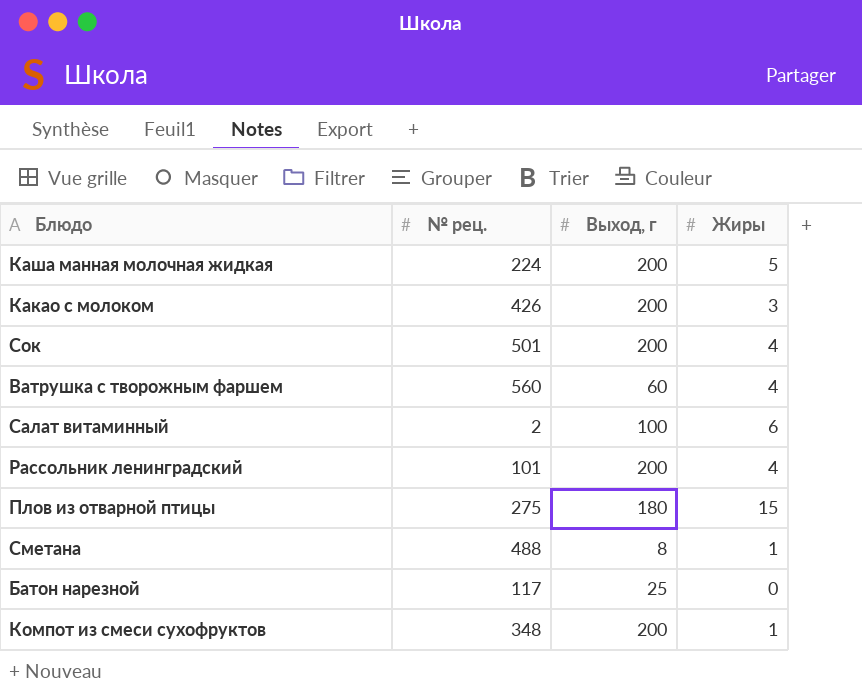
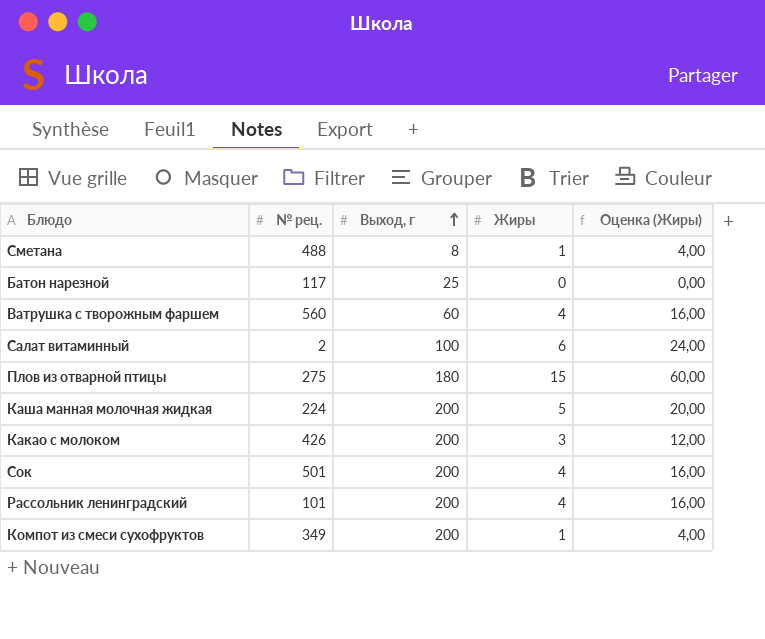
row order: none -> Выход, г ascending
column Оценка (Жиры) | formula: none -> [Жиры] * 4
Компот из смеси сухофруктов | № рец.: 348 -> 349

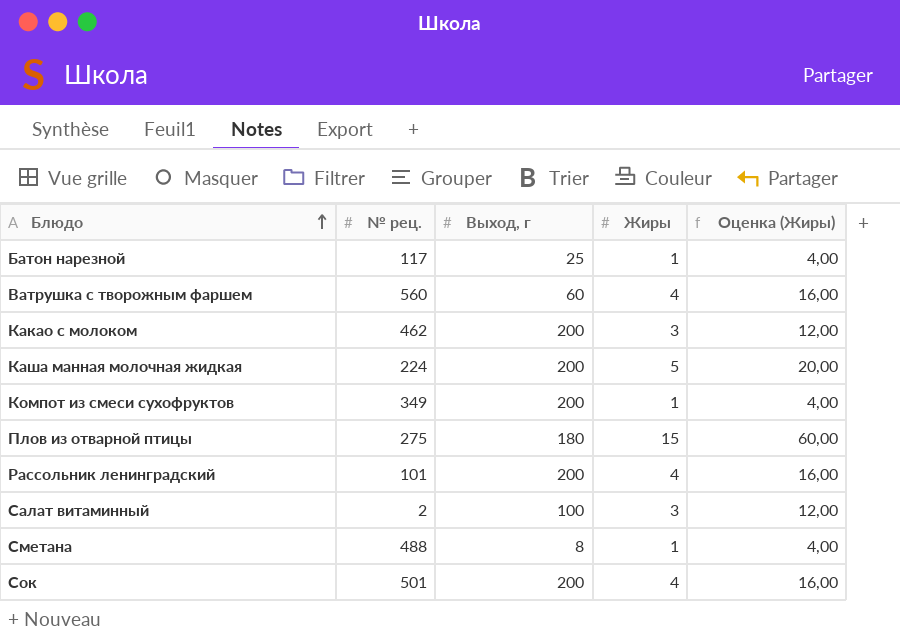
row order: Выход, г ascending -> Блюдо ascending
Батон нарезной | Жиры: 0 -> 1
Батон нарезной | Оценка (Жиры): 0,00 -> 4,00
Какао с молоком | № рец.: 426 -> 462
Салат витаминный | Жиры: 6 -> 3
Салат витаминный | Оценка (Жиры): 24,00 -> 12,00

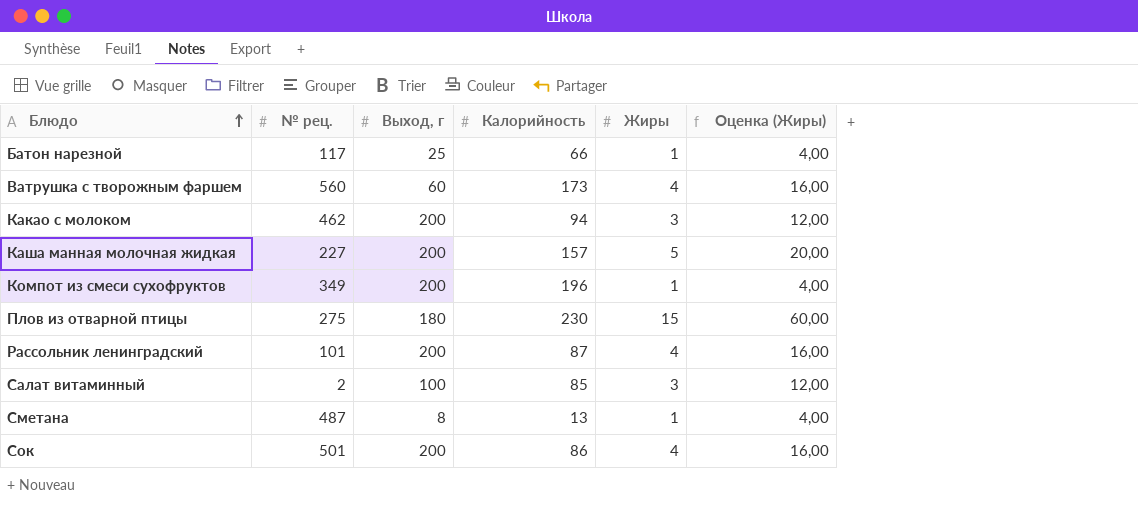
column Калорийность | position: none -> 4
Каша манная молочная жидкая | № рец.: 224 -> 227
Сметана | № рец.: 488 -> 487

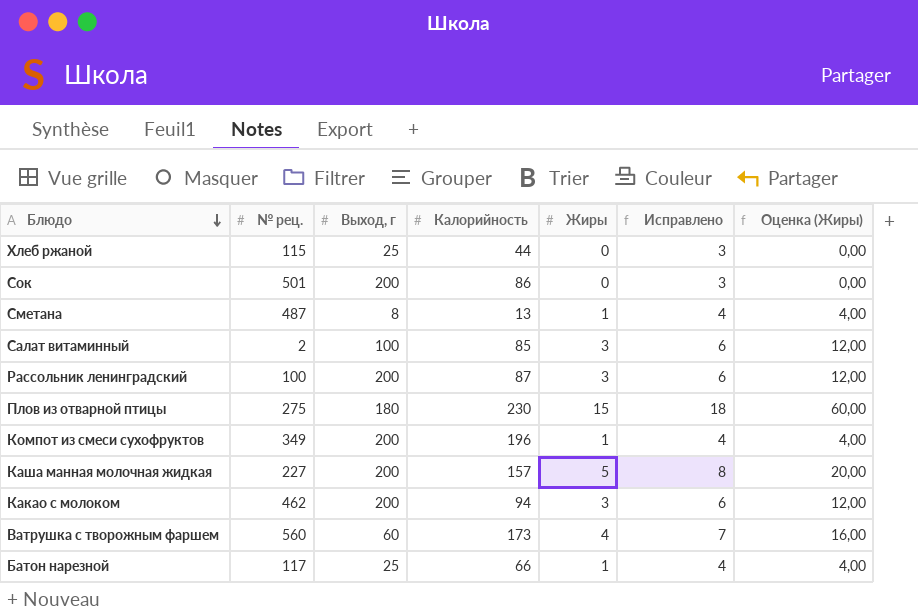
row order: Блюдо ascending -> Блюдо descending
column Исправлено | formula: none -> [Жиры] + 3
row Хлеб ржаной: none -> 115 | 25 | 44 | 0 | 3 | 0,00
Сок | Жиры: 4 -> 0
Сок | Оценка (Жиры): 16,00 -> 0,00
Рассольник ленинградский | № рец.: 101 -> 100
Рассольник ленинградский | Жиры: 4 -> 3
Рассольник ленинградский | Оценка (Жиры): 16,00 -> 12,00

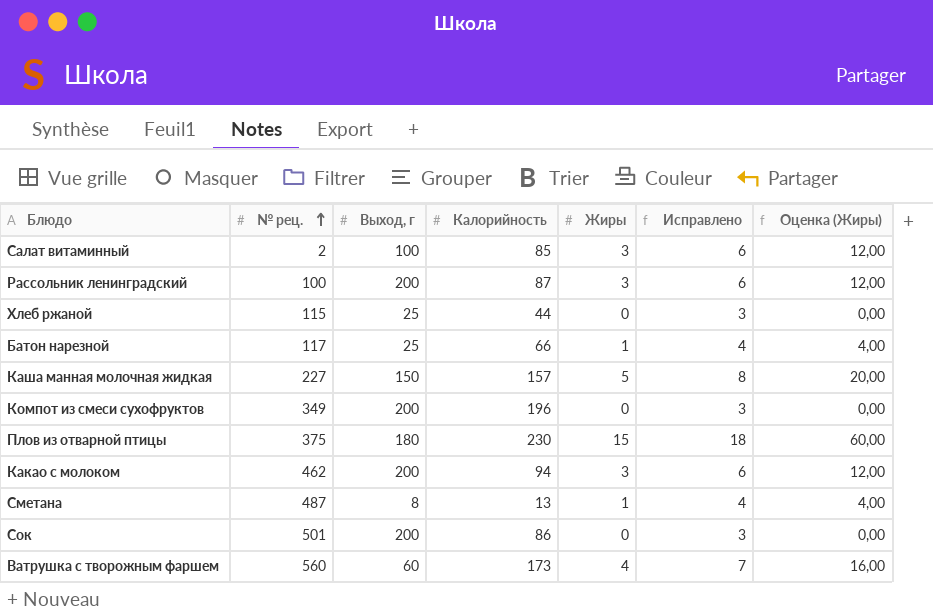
row order: Блюдо descending -> № рец. ascending
Каша манная молочная жидкая | Выход, г: 200 -> 150
Компот из смеси сухофруктов | Жиры: 1 -> 0
Компот из смеси сухофруктов | Исправлено: 4 -> 3
Компот из смеси сухофруктов | Оценка (Жиры): 4,00 -> 0,00
Плов из отварной птицы | № рец.: 275 -> 375

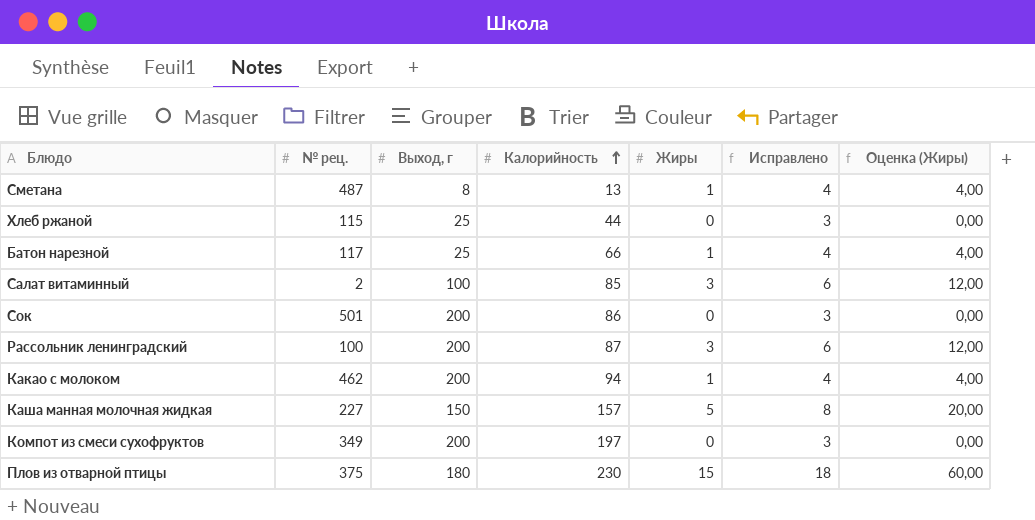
row order: № рец. ascending -> Калорийность ascending
row Ватрушка с творожным фаршем: 560 | 60 | 173 | 4 | 7 | 16,00 -> none
Какао с молоком | Жиры: 3 -> 1
Какао с молоком | Исправлено: 6 -> 4
Какао с молоком | Оценка (Жиры): 12,00 -> 4,00
Компот из смеси сухофруктов | Калорийность: 196 -> 197

